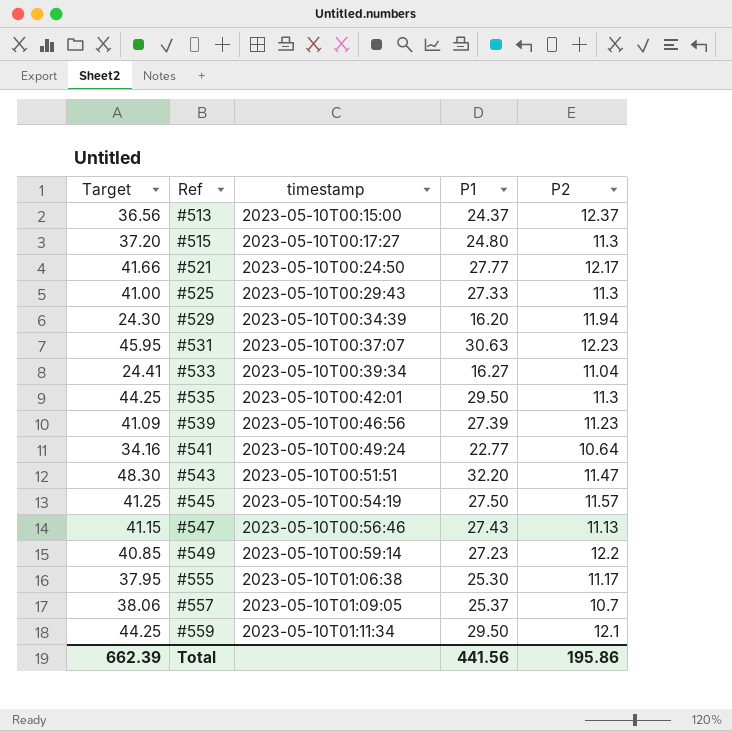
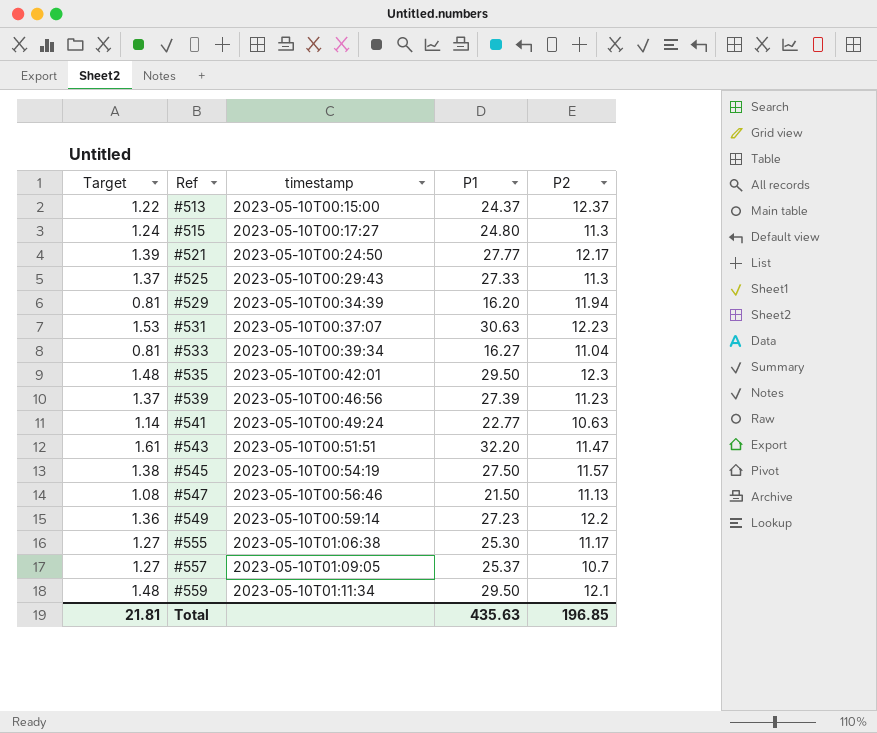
column Target | formula: [P1] * 1.5 -> [P1] * 0.05
#535 | P2: 11.3 -> 12.3
#541 | P2: 10.64 -> 10.63
#547 | P1: 27.43 -> 21.50
Total | Target: 662.39 -> 21.81
Total | P1: 441.56 -> 435.63
Total | P2: 195.86 -> 196.85

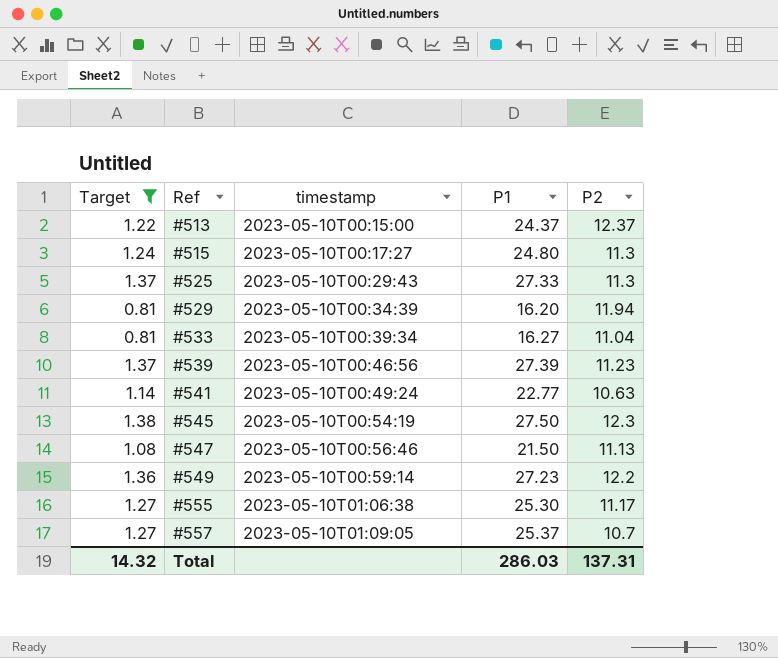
filter: none -> Target <= 1.38
#545 | P2: 11.57 -> 12.3
Total | Target: 21.81 -> 14.32
Total | P1: 435.63 -> 286.03
Total | P2: 196.85 -> 137.31

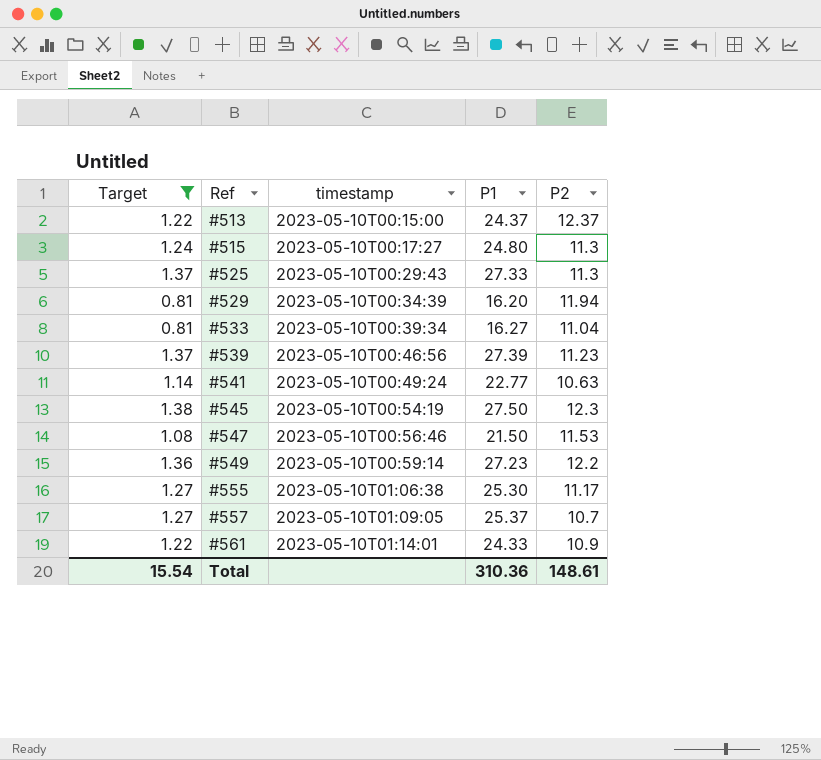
#547 | P2: 11.13 -> 11.53
row #561: none -> 1.22 | 2023-05-10T01:14:01 | 24.33 | 10.9
Total | Target: 14.32 -> 15.54
Total | P1: 286.03 -> 310.36
Total | P2: 137.31 -> 148.61

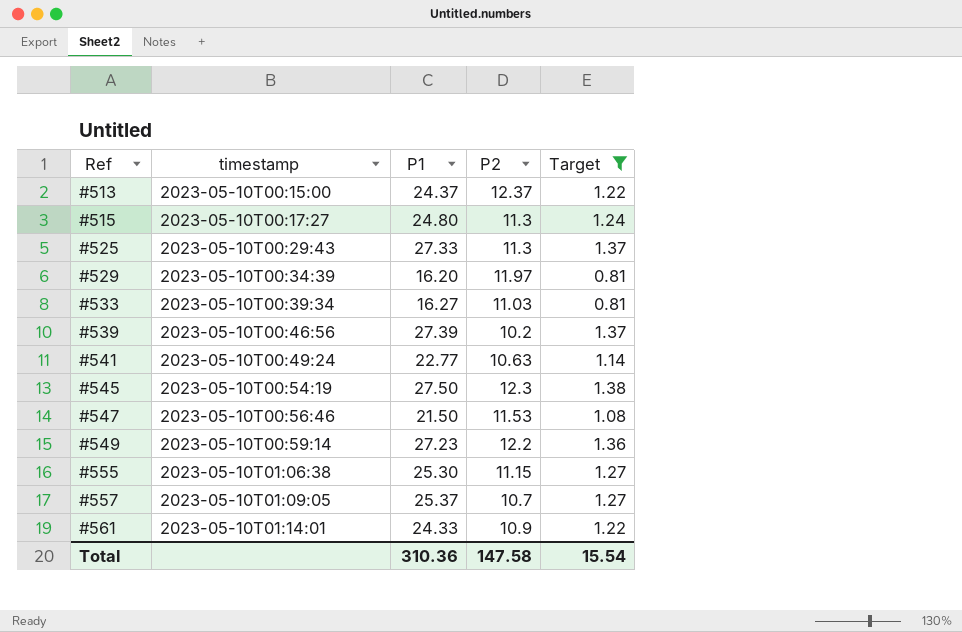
column Target | position: 1 -> 5
#529 | P2: 11.94 -> 11.97
#533 | P2: 11.04 -> 11.03
#539 | P2: 11.23 -> 10.2
#555 | P2: 11.17 -> 11.15
Total | P2: 148.61 -> 147.58

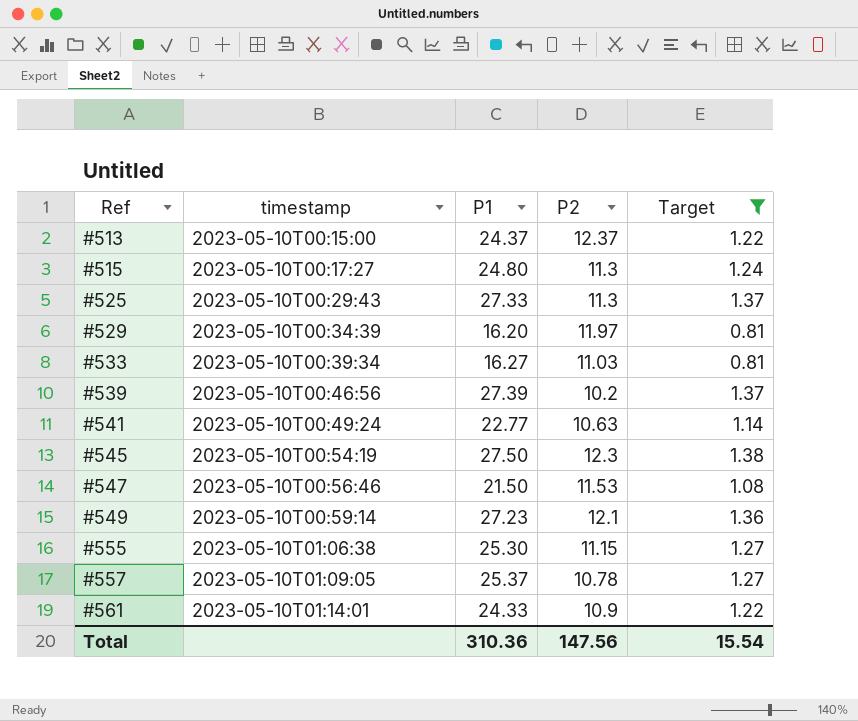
#549 | P2: 12.2 -> 12.1
#557 | P2: 10.7 -> 10.78
Total | P2: 147.58 -> 147.56

